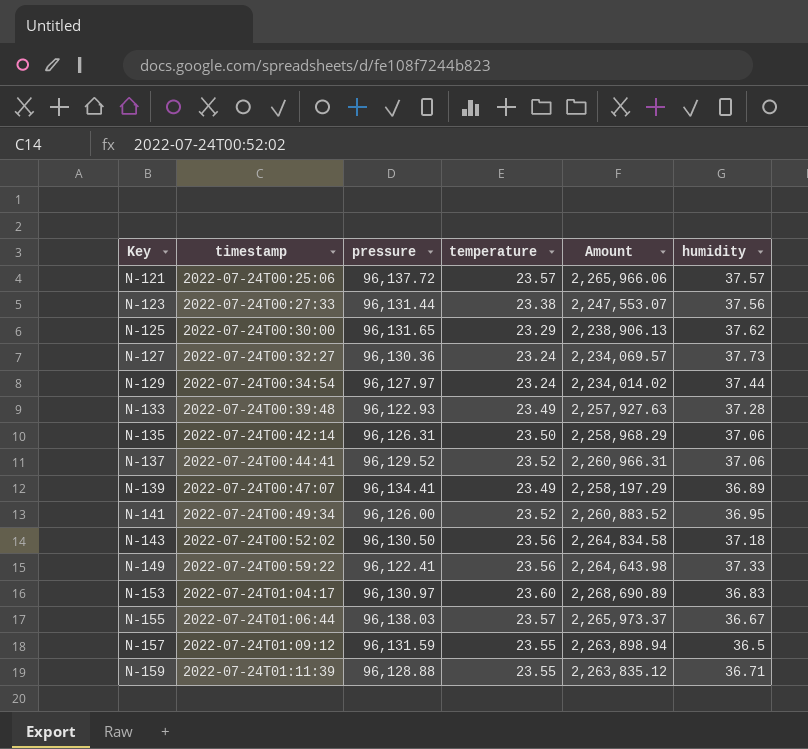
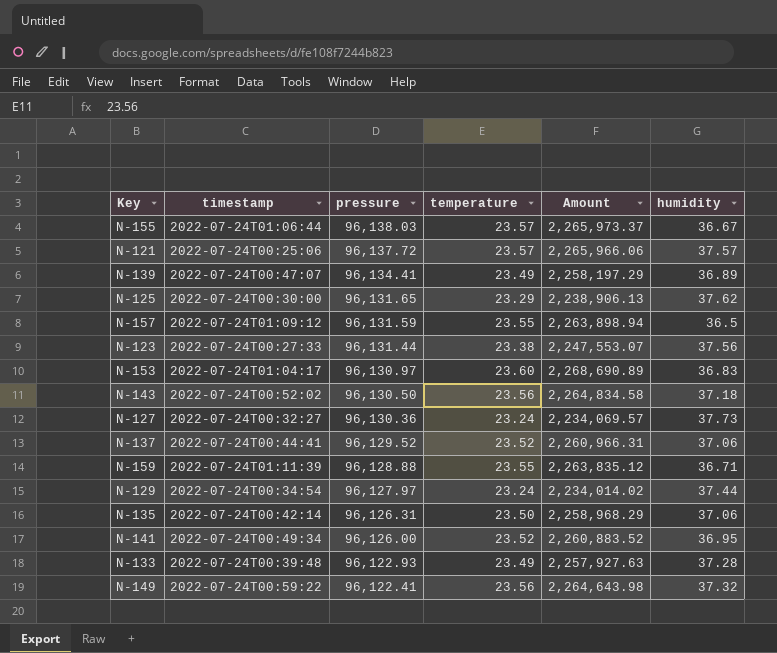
row order: Key ascending -> pressure descending
N-149 | humidity: 37.33 -> 37.32

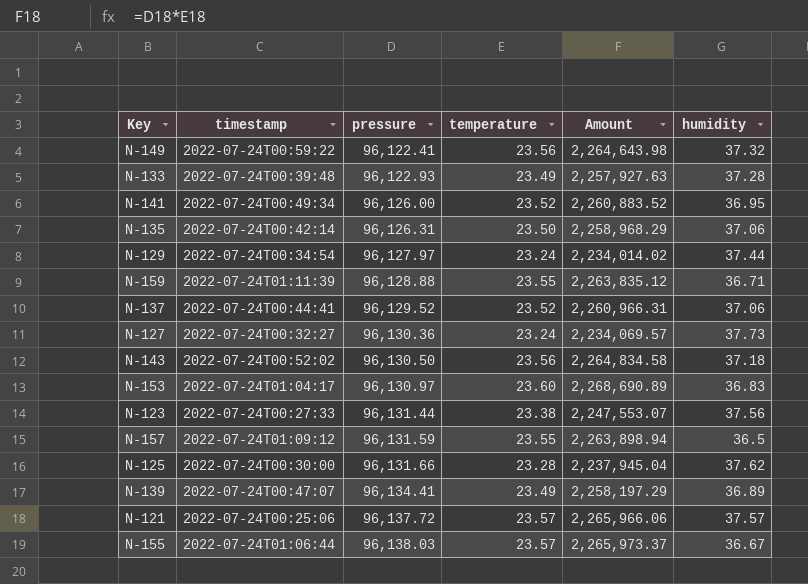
row order: pressure descending -> pressure ascending
N-125 | pressure: 96,131.65 -> 96,131.66
N-125 | temperature: 23.29 -> 23.28
N-125 | Amount: 2,238,906.13 -> 2,237,945.04

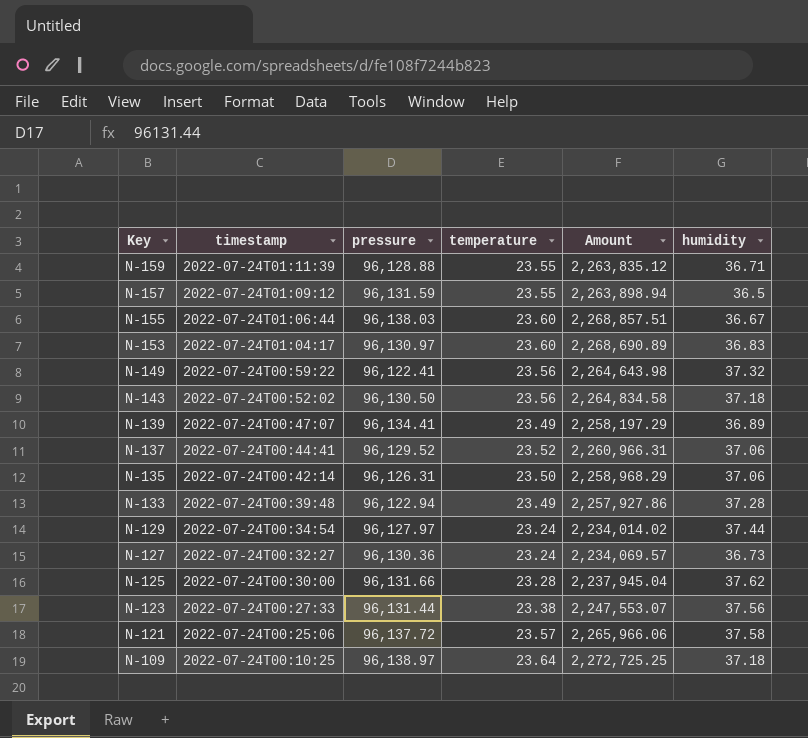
row order: pressure ascending -> Key descending
row N-141: 2022-07-24T00:49:34 | 96,126.00 | 23.52 | 2,260,883.52 | 36.95 -> none
N-155 | temperature: 23.57 -> 23.60
N-155 | Amount: 2,265,973.37 -> 2,268,857.51
N-133 | pressure: 96,122.93 -> 96,122.94
N-133 | Amount: 2,257,927.63 -> 2,257,927.86
N-127 | humidity: 37.73 -> 36.73
N-121 | humidity: 37.57 -> 37.58
row N-109: none -> 2022-07-24T00:10:25 | 96,138.97 | 23.64 | 2,272,725.25 | 37.18

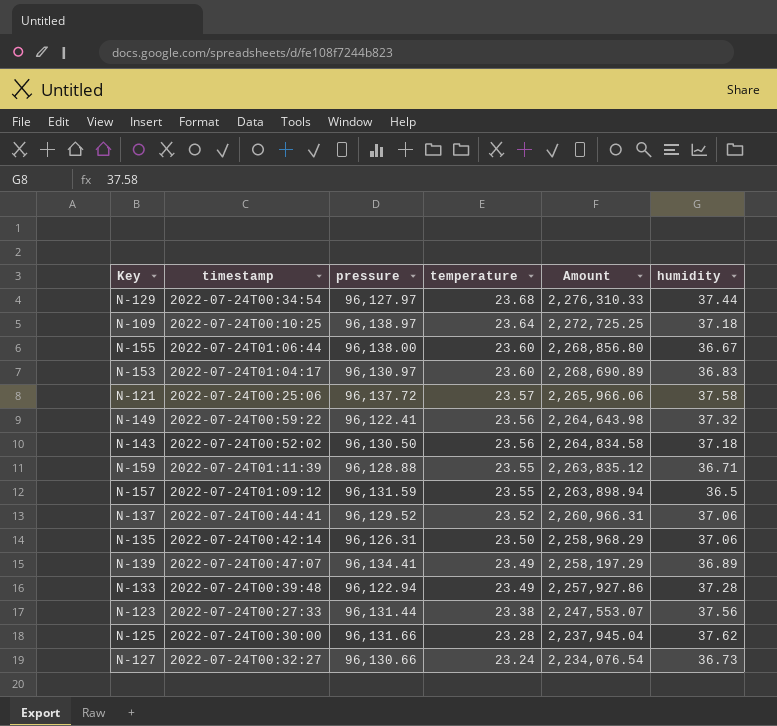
row order: Key descending -> temperature descending
N-129 | temperature: 23.24 -> 23.68
N-129 | Amount: 2,234,014.02 -> 2,276,310.33
N-155 | pressure: 96,138.03 -> 96,138.00
N-155 | Amount: 2,268,857.51 -> 2,268,856.80
N-127 | pressure: 96,130.36 -> 96,130.66
N-127 | Amount: 2,234,069.57 -> 2,234,076.54

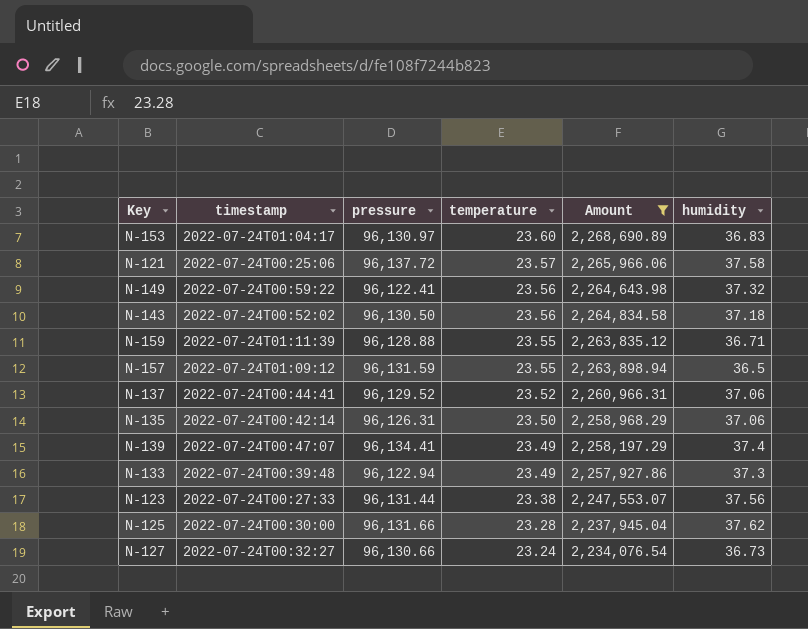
filter: none -> Amount <= 2,268,690.89
N-139 | humidity: 36.89 -> 37.4
N-133 | humidity: 37.28 -> 37.3

